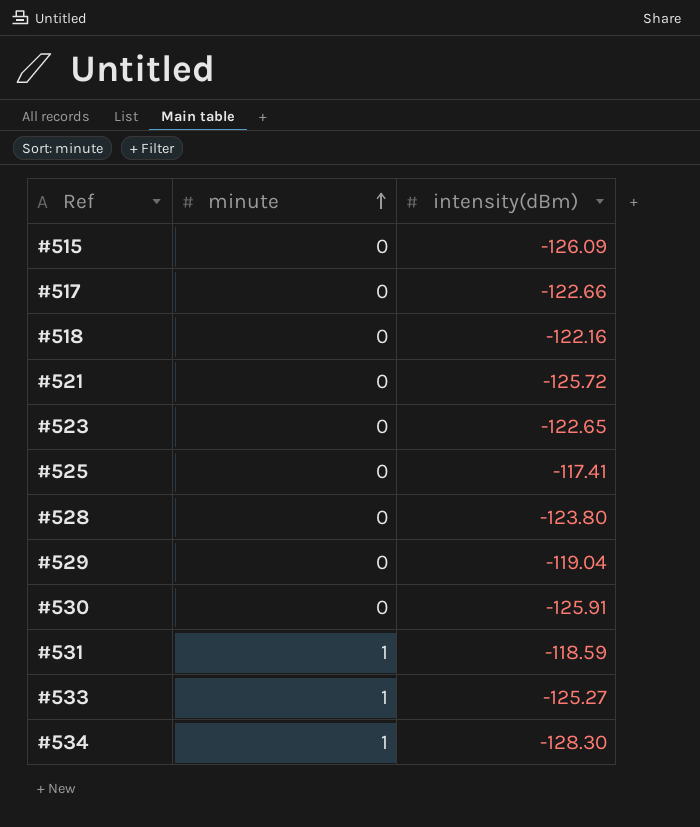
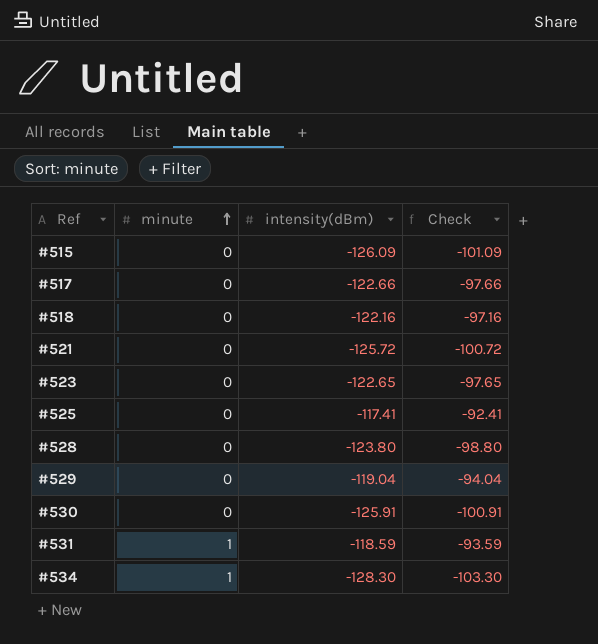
column Check | formula: none -> [intensity(dBm)] + 25
row #533: 1 | -125.27 -> none

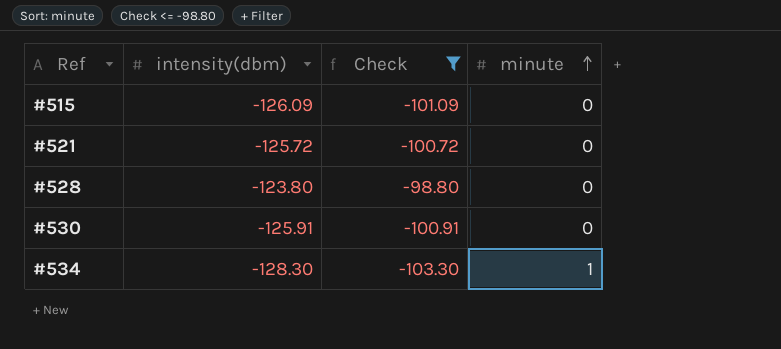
filter: none -> Check <= -98.80
column name: intensity(dBm) -> intensity(dbm)
column minute | position: 2 -> 4

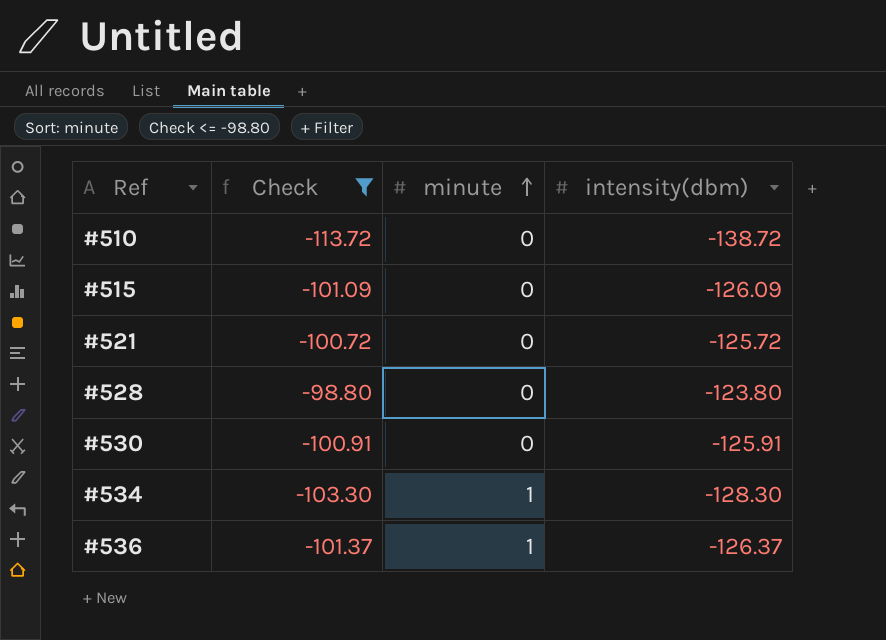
column intensity(dbm) | position: 2 -> 4
row #510: none -> -113.72 | 0 | -138.72
row #536: none -> -101.37 | 1 | -126.37

